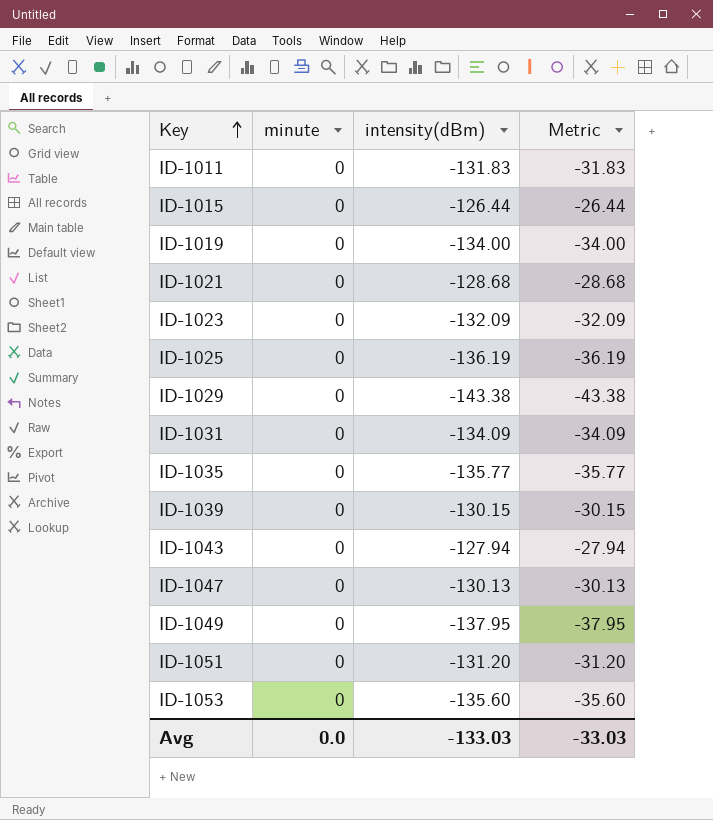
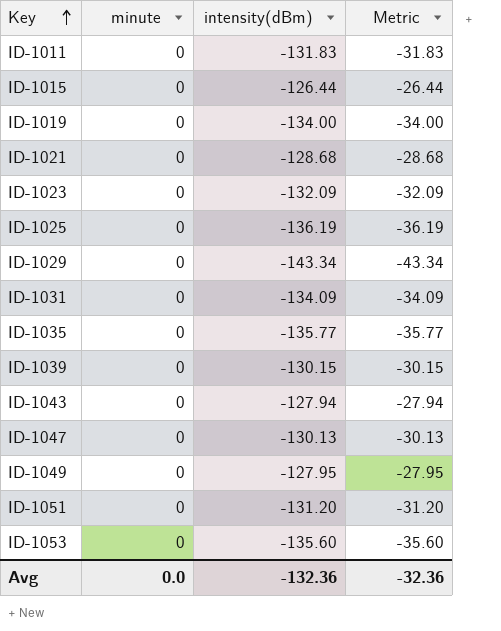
ID-1029 | intensity(dBm): -143.38 -> -143.34
ID-1029 | Metric: -43.38 -> -43.34
ID-1049 | intensity(dBm): -137.95 -> -127.95
ID-1049 | Metric: -37.95 -> -27.95
Avg | intensity(dBm): -133.03 -> -132.36
Avg | Metric: -33.03 -> -32.36

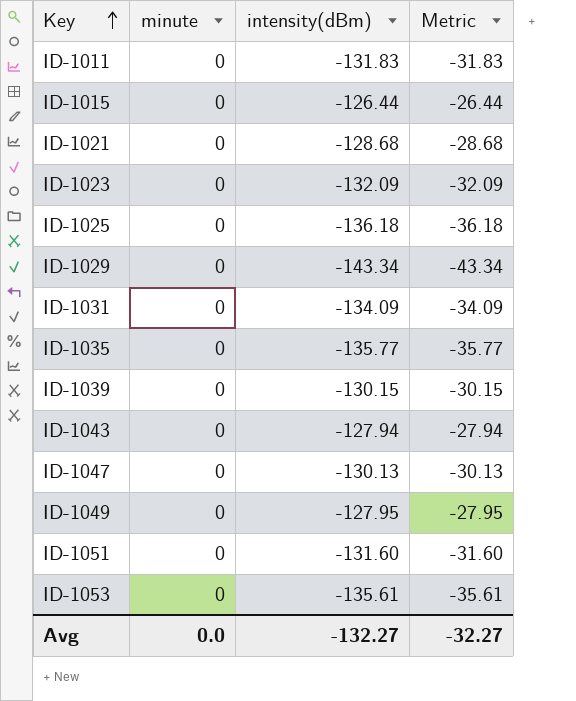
row ID-1019: 0 | -134.00 | -34.00 -> none
ID-1025 | intensity(dBm): -136.19 -> -136.18
ID-1025 | Metric: -36.19 -> -36.18
ID-1051 | intensity(dBm): -131.20 -> -131.60
ID-1051 | Metric: -31.20 -> -31.60
ID-1053 | intensity(dBm): -135.60 -> -135.61
ID-1053 | Metric: -35.60 -> -35.61
Avg | intensity(dBm): -132.36 -> -132.27
Avg | Metric: -32.36 -> -32.27

